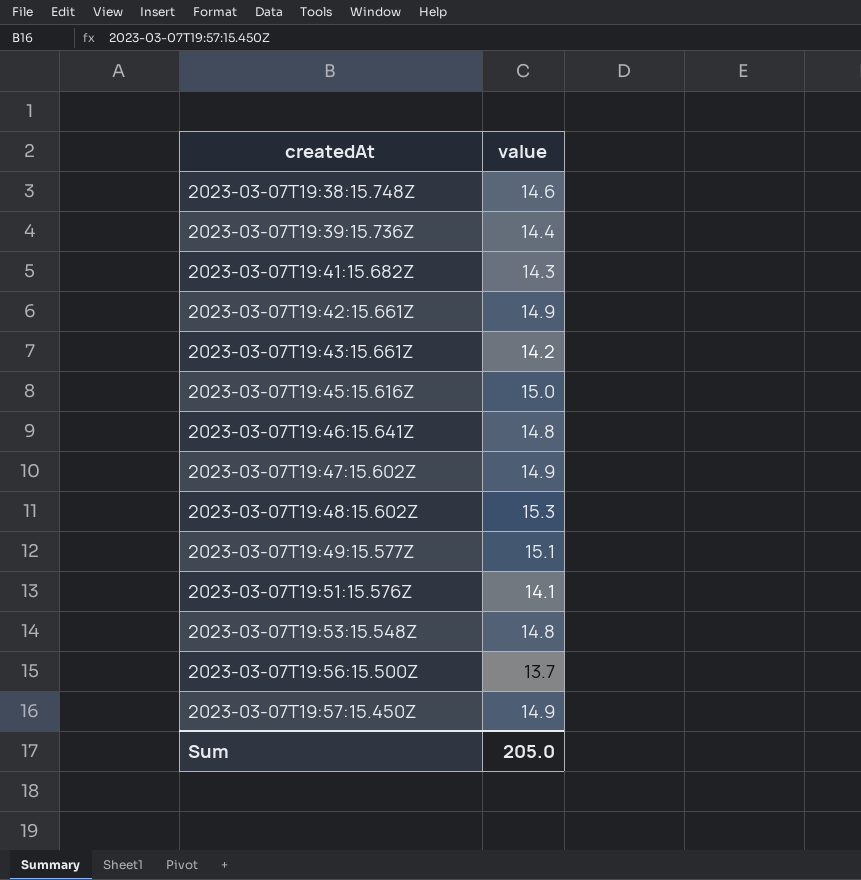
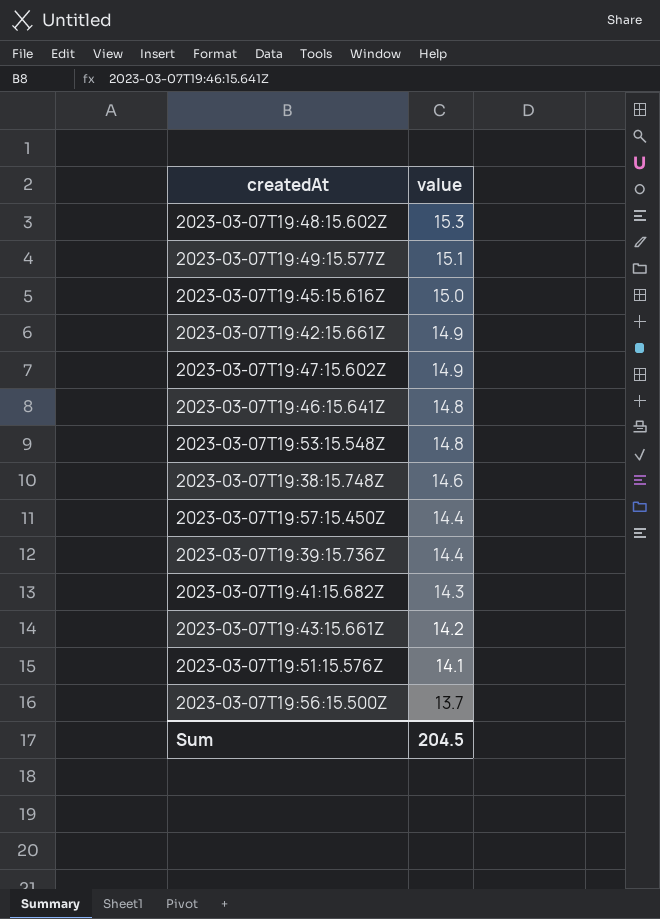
row order: createdAt ascending -> value descending
2023-03-07T19:57:15.450Z | value: 14.9 -> 14.4
Sum | value: 205.0 -> 204.5

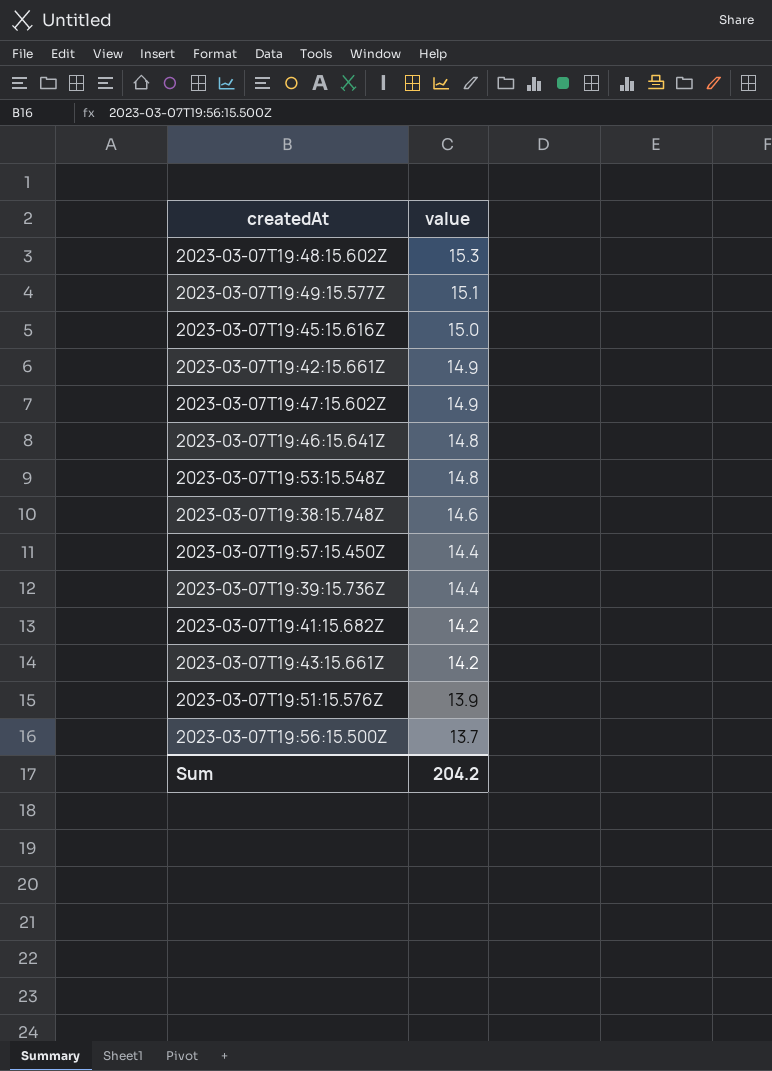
2023-03-07T19:41:15.682Z | value: 14.3 -> 14.2
2023-03-07T19:51:15.576Z | value: 14.1 -> 13.9
Sum | value: 204.5 -> 204.2

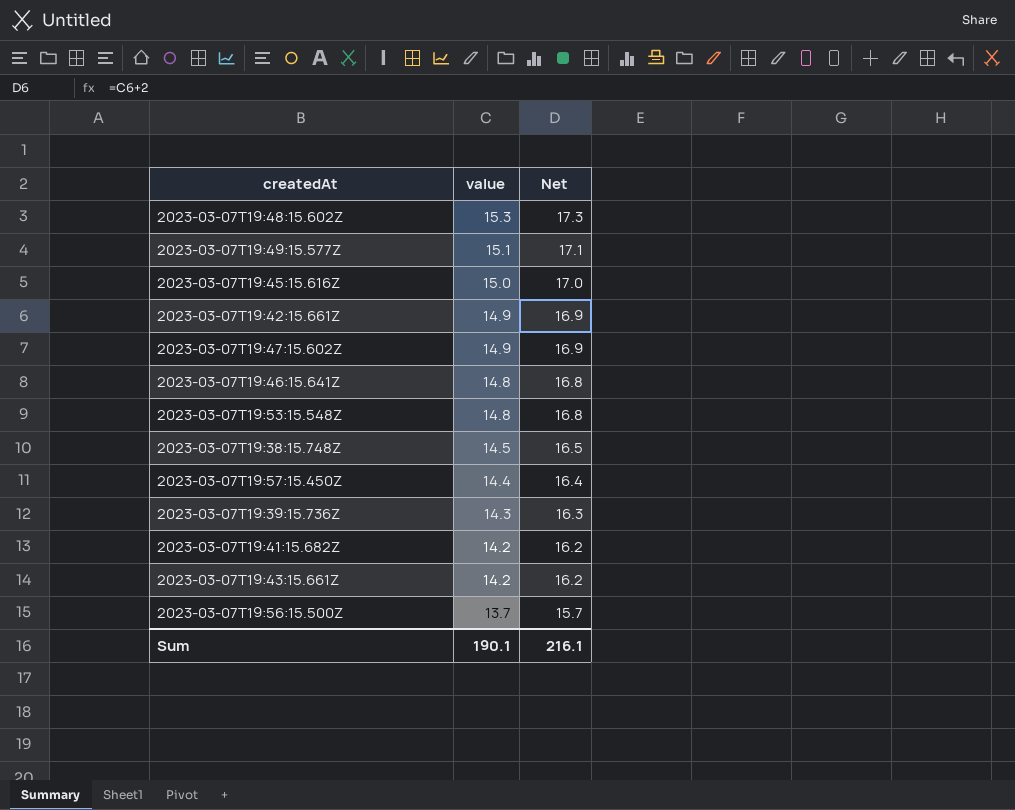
column Net | formula: none -> [value] + 2
row 2023-03-07T19:51:15.576Z: 13.9 -> none
2023-03-07T19:38:15.748Z | value: 14.6 -> 14.5
2023-03-07T19:39:15.736Z | value: 14.4 -> 14.3
Sum | value: 204.2 -> 190.1

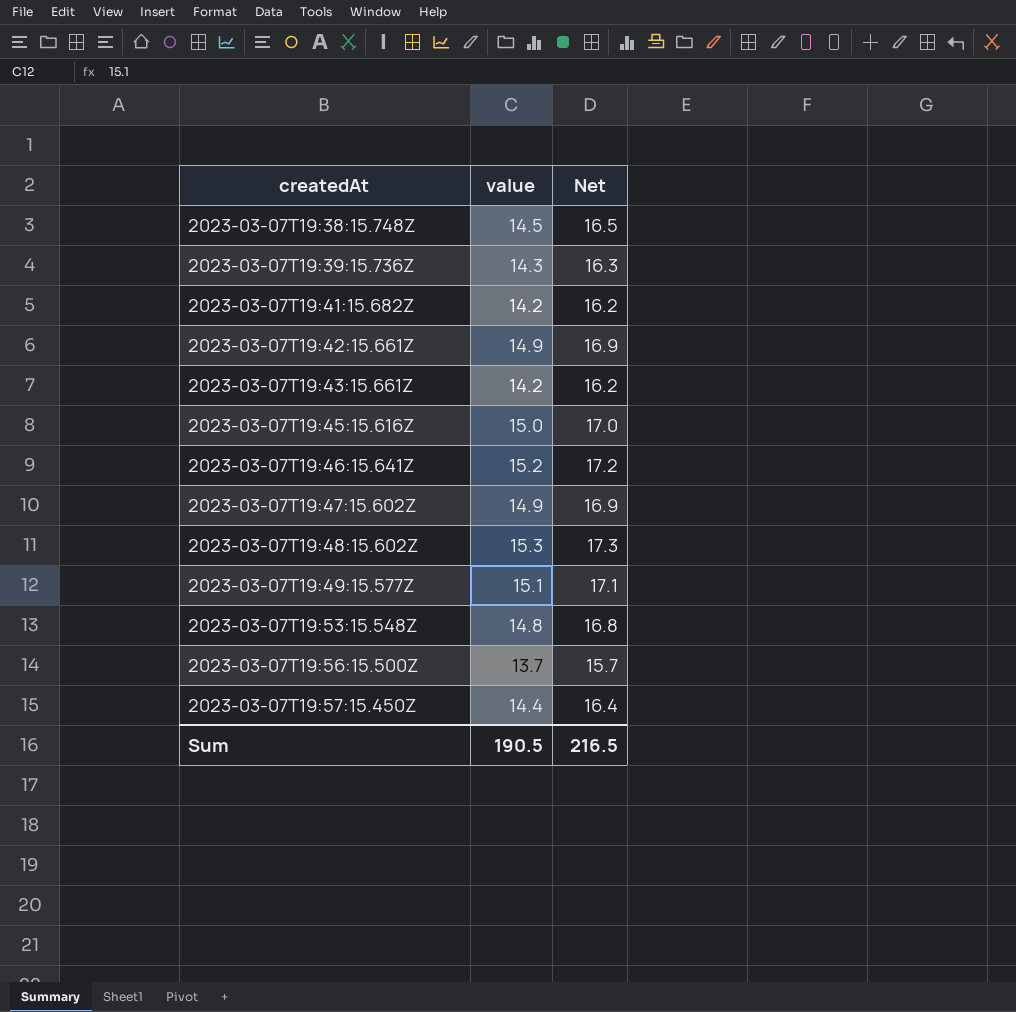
row order: value descending -> createdAt ascending
2023-03-07T19:46:15.641Z | value: 14.8 -> 15.2
2023-03-07T19:46:15.641Z | Net: 16.8 -> 17.2
Sum | value: 190.1 -> 190.5
Sum | Net: 216.1 -> 216.5

